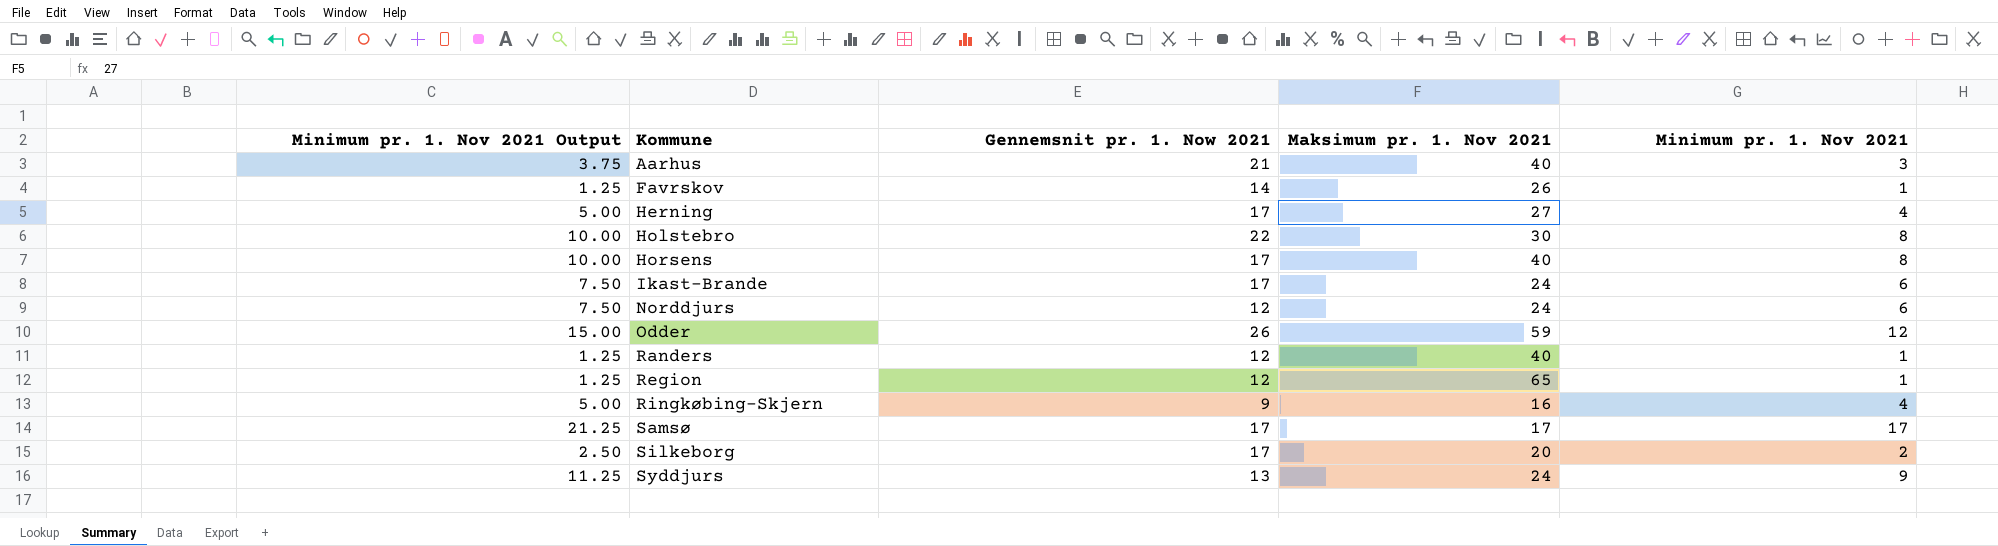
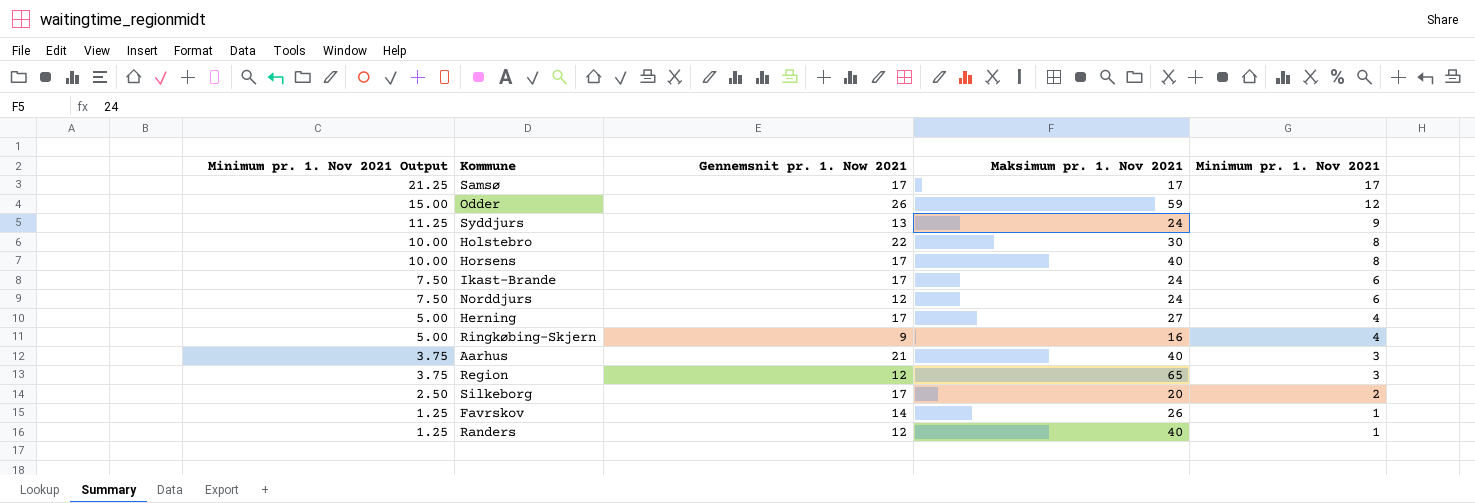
row order: Kommune ascending -> Minimum pr. 1. Nov 2021 Output descending
Region | Minimum pr. 1. Nov 2021 Output: 1.25 -> 3.75
Region | Minimum pr. 1. Nov 2021: 1 -> 3

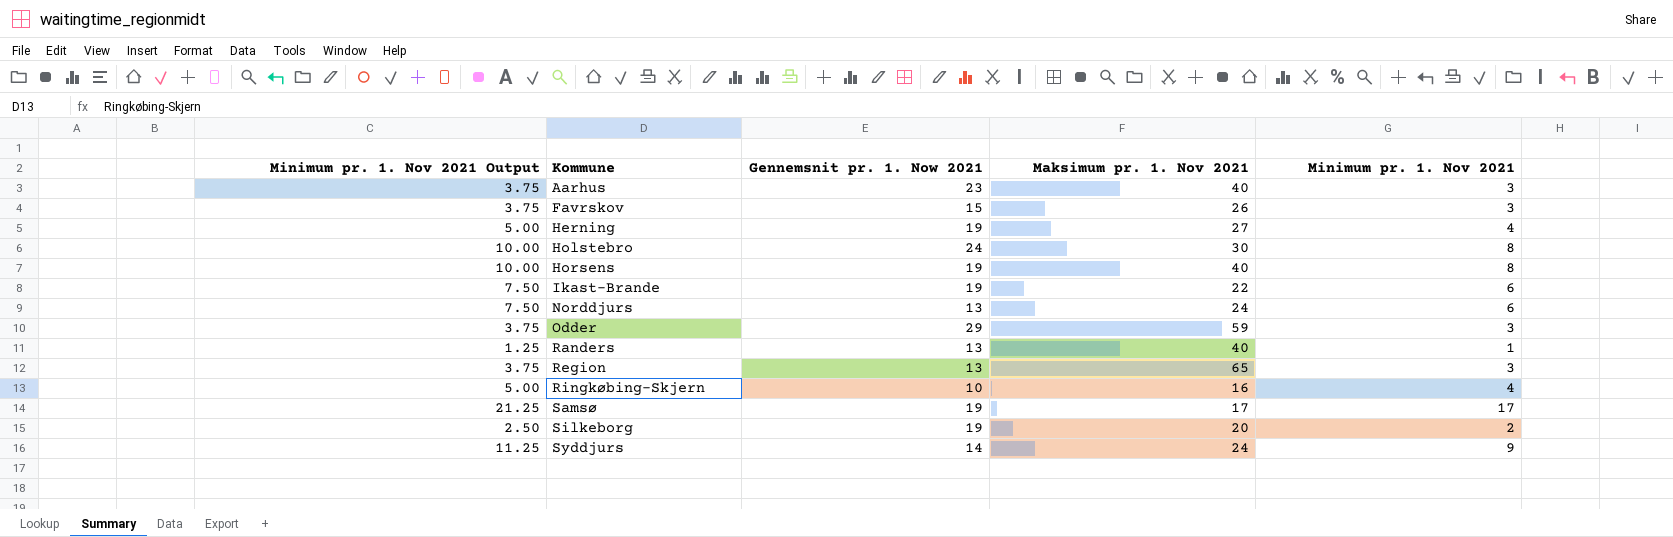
row order: Minimum pr. 1. Nov 2021 Output descending -> Kommune ascending
Aarhus | Gennemsnit pr. 1. Now 2021: 21 -> 23
Favrskov | Minimum pr. 1. Nov 2021 Output: 1.25 -> 3.75
Favrskov | Gennemsnit pr. 1. Now 2021: 14 -> 15
Favrskov | Minimum pr. 1. Nov 2021: 1 -> 3
Herning | Gennemsnit pr. 1. Now 2021: 17 -> 19
Holstebro | Gennemsnit pr. 1. Now 2021: 22 -> 24
Horsens | Gennemsnit pr. 1. Now 2021: 17 -> 19
Ikast-Brande | Gennemsnit pr. 1. Now 2021: 17 -> 19
Ikast-Brande | Maksimum pr. 1. Nov 2021: 24 -> 22
Norddjurs | Gennemsnit pr. 1. Now 2021: 12 -> 13
Odder | Minimum pr. 1. Nov 2021 Output: 15.00 -> 3.75
Odder | Gennemsnit pr. 1. Now 2021: 26 -> 29
Odder | Minimum pr. 1. Nov 2021: 12 -> 3
Randers | Gennemsnit pr. 1. Now 2021: 12 -> 13
Region | Gennemsnit pr. 1. Now 2021: 12 -> 13
Ringkøbing-Skjern | Gennemsnit pr. 1. Now 2021: 9 -> 10
Samsø | Gennemsnit pr. 1. Now 2021: 17 -> 19
Silkeborg | Gennemsnit pr. 1. Now 2021: 17 -> 19
Syddjurs | Gennemsnit pr. 1. Now 2021: 13 -> 14

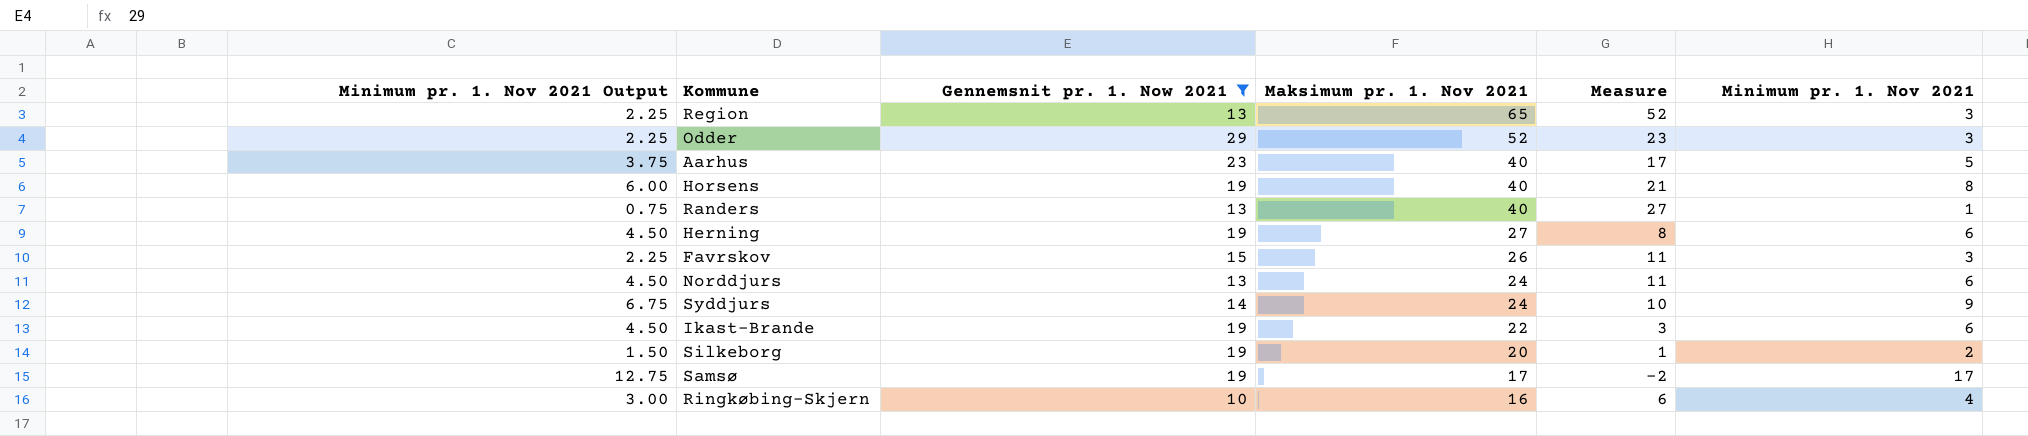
filter: none -> Gennemsnit pr. 1. Now 2021 != 24
row order: Kommune ascending -> Maksimum pr. 1. Nov 2021 descending
column Minimum pr. 1. Nov 2021 Output | formula: [Minimum pr. 1. Nov 2021] * 1.25 -> [Minimum pr. 1. Nov 2021] * 0.75
column Measure | formula: none -> [Maksimum pr. 1. Nov 2021] - [Gennemsnit pr. 1. Now 2021]
Odder | Maksimum pr. 1. Nov 2021: 59 -> 52
Aarhus | Minimum pr. 1. Nov 2021: 3 -> 5
Herning | Minimum pr. 1. Nov 2021: 4 -> 6

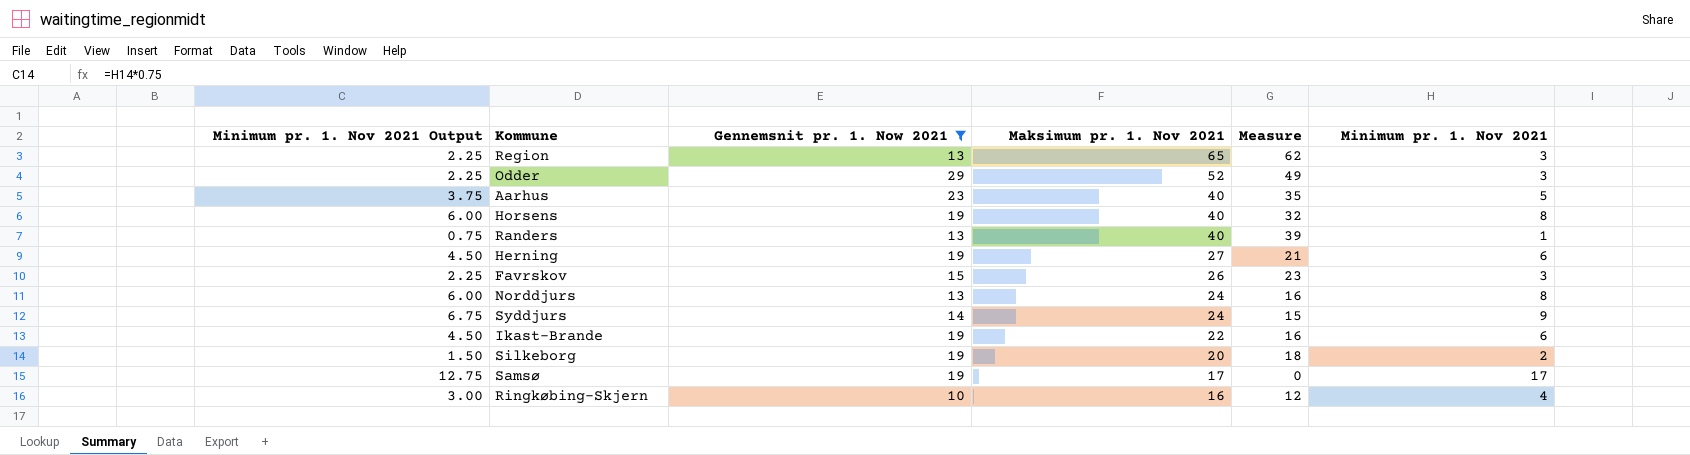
column Measure | formula: [Maksimum pr. 1. Nov 2021] - [Gennemsnit pr. 1. Now 2021] -> [Maksimum pr. 1. Nov 2021] - [Minimum pr. 1. Nov 2021]
Norddjurs | Minimum pr. 1. Nov 2021 Output: 4.50 -> 6.00
Norddjurs | Minimum pr. 1. Nov 2021: 6 -> 8

